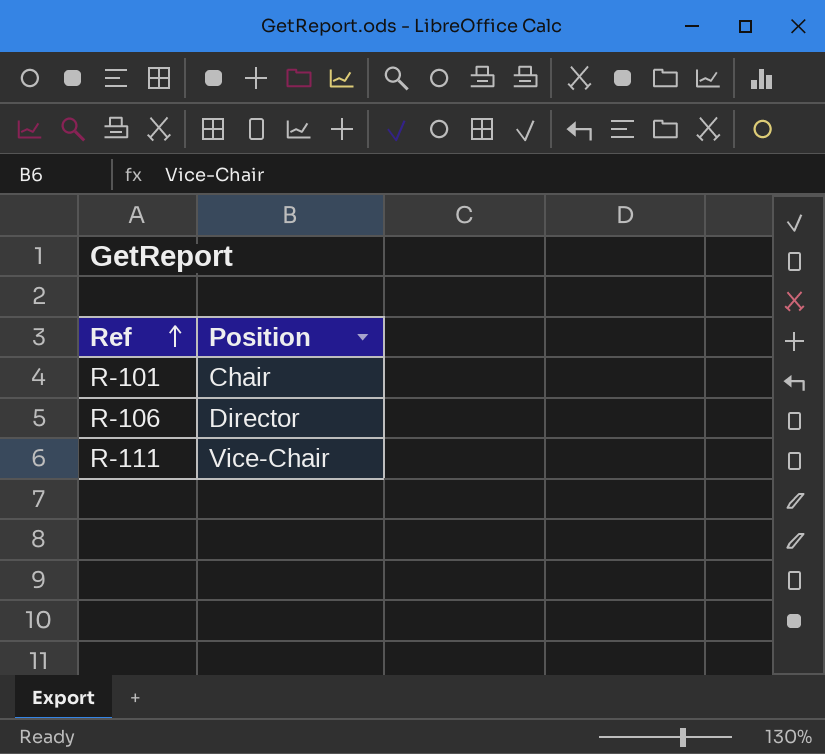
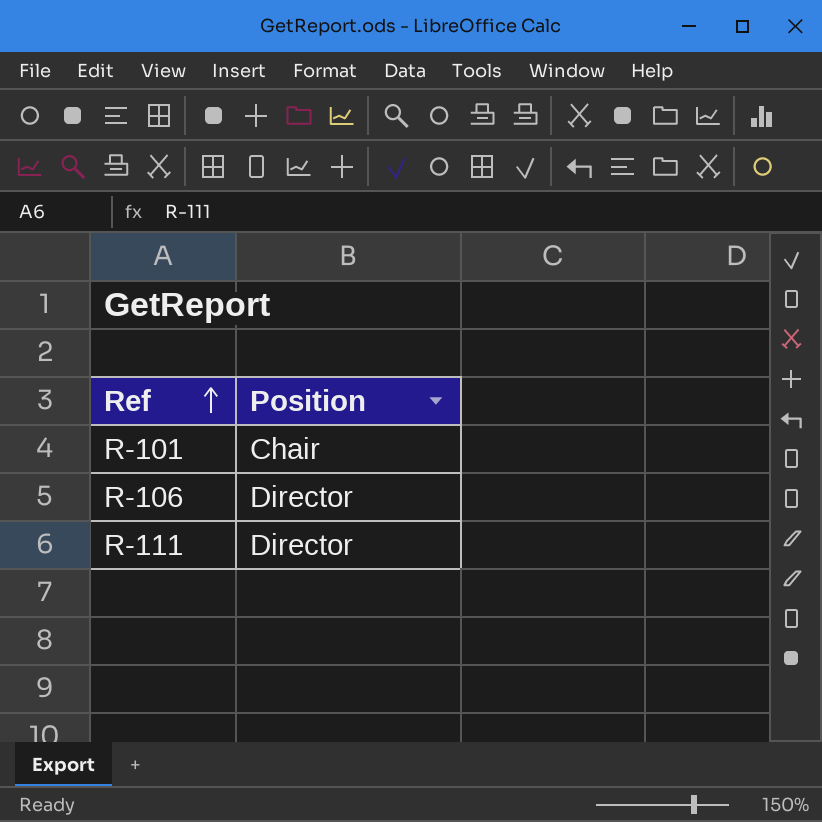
R-111 | Position: Vice-Chair -> Director

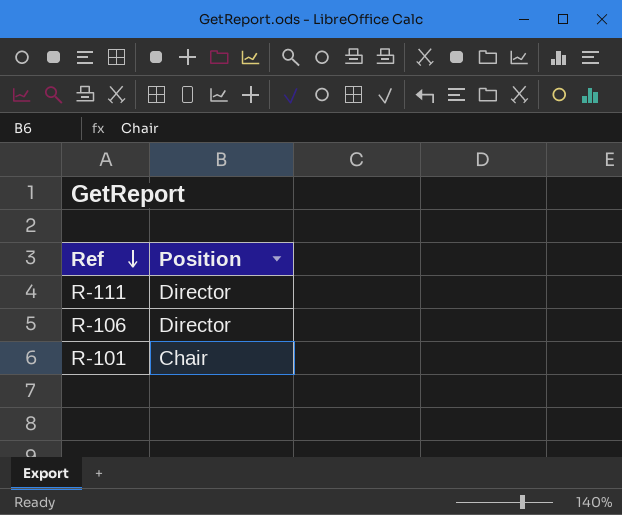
row order: Ref ascending -> Ref descending

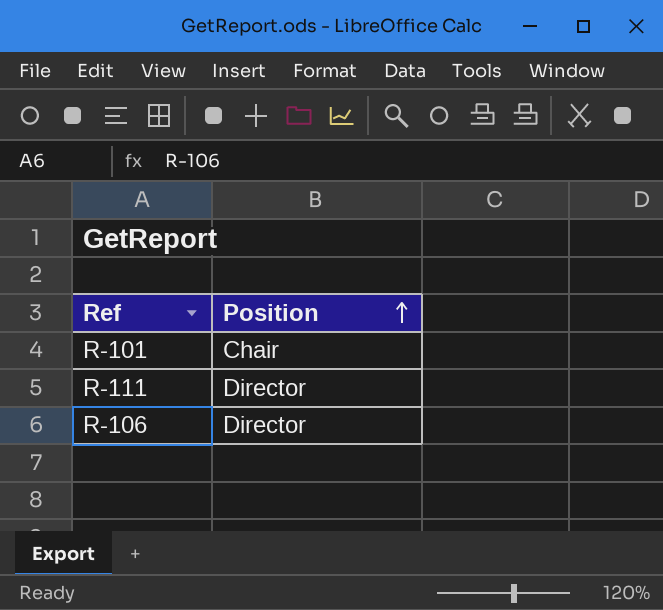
row order: Ref descending -> Position ascending

